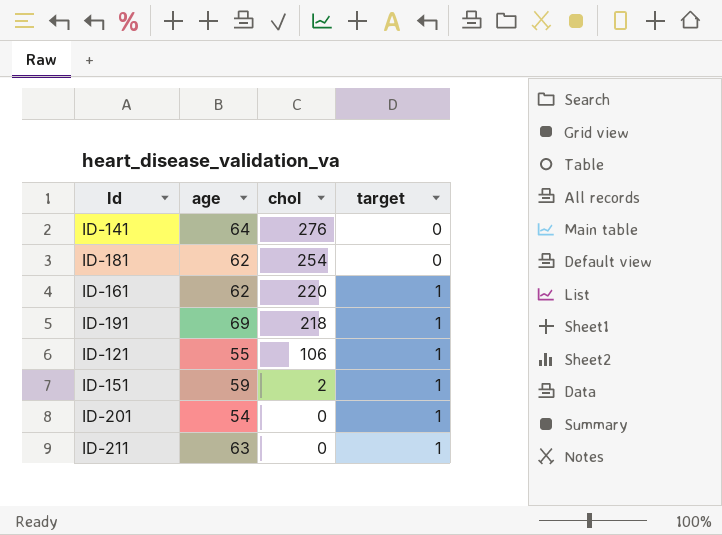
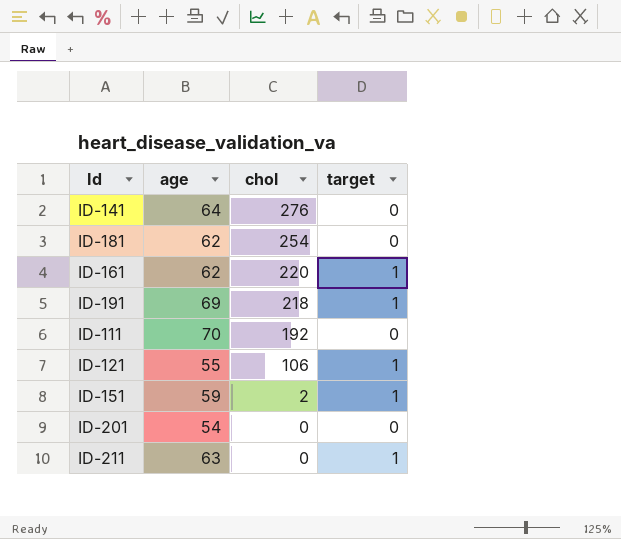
row ID-111: none -> 70 | 192 | 0
ID-201 | target: 1 -> 0

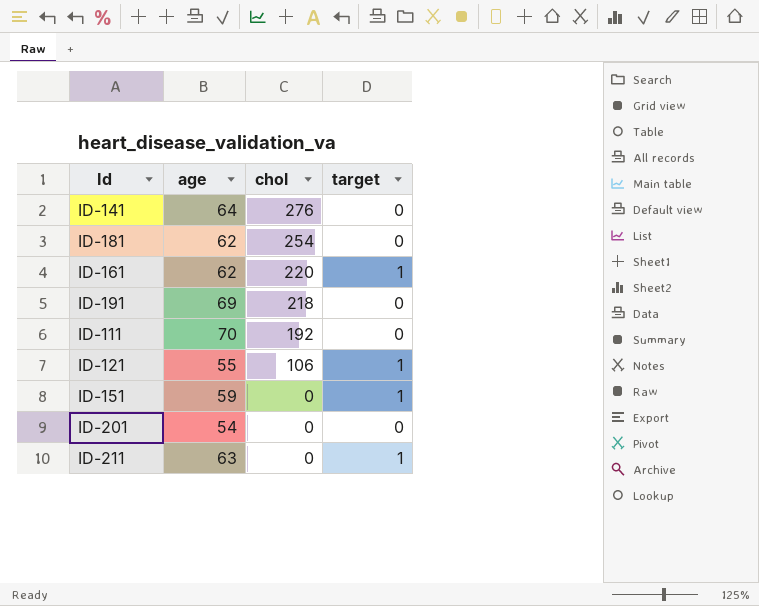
ID-191 | target: 1 -> 0
ID-151 | chol: 2 -> 0

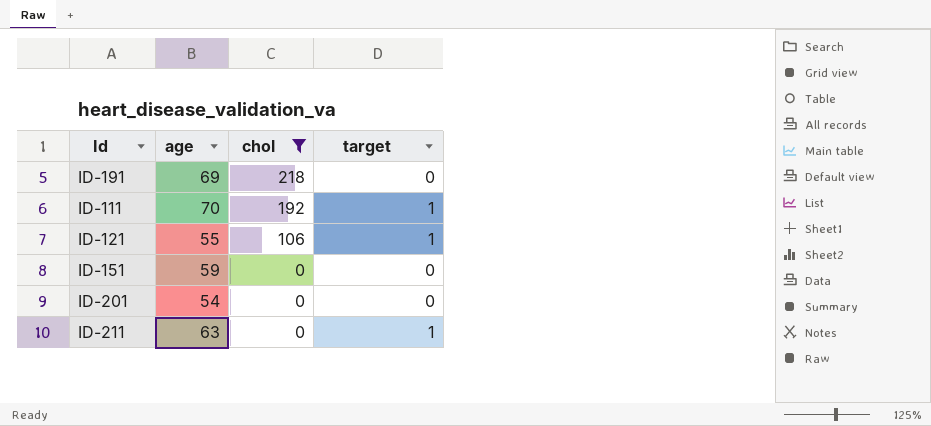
filter: none -> chol <= 218
ID-111 | target: 0 -> 1
ID-151 | target: 1 -> 0

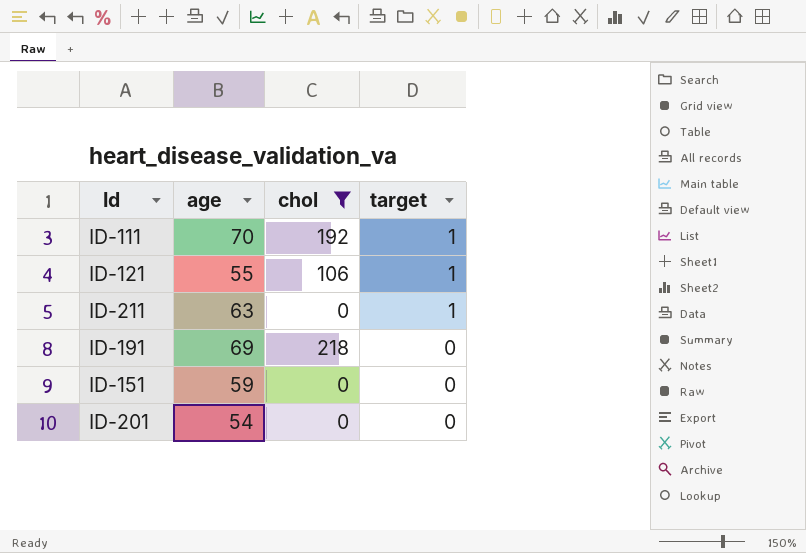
row order: chol descending -> target descending

